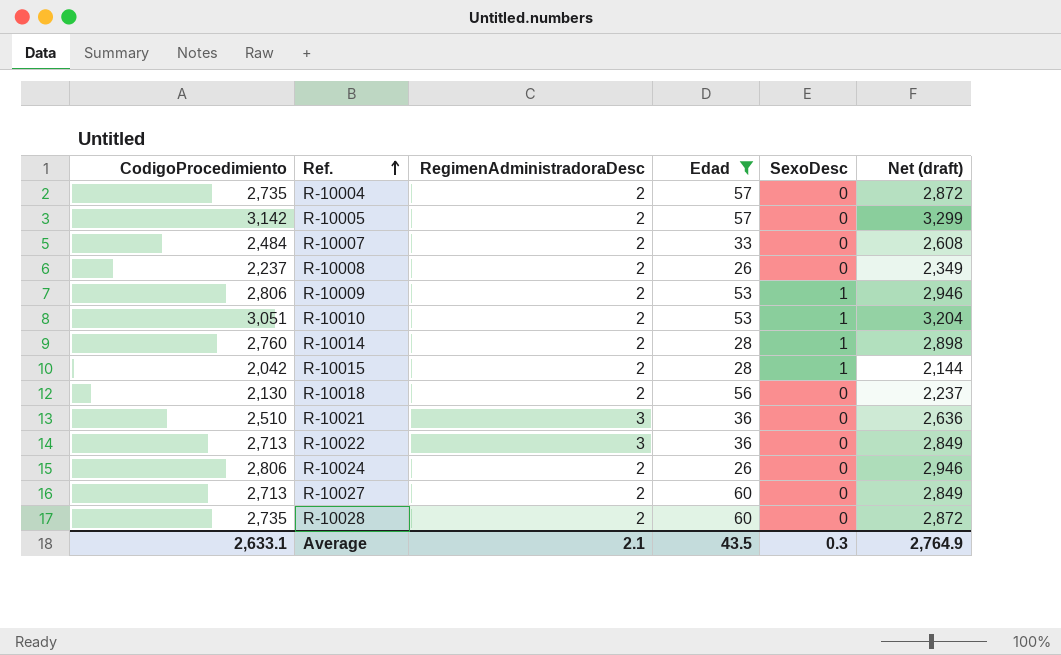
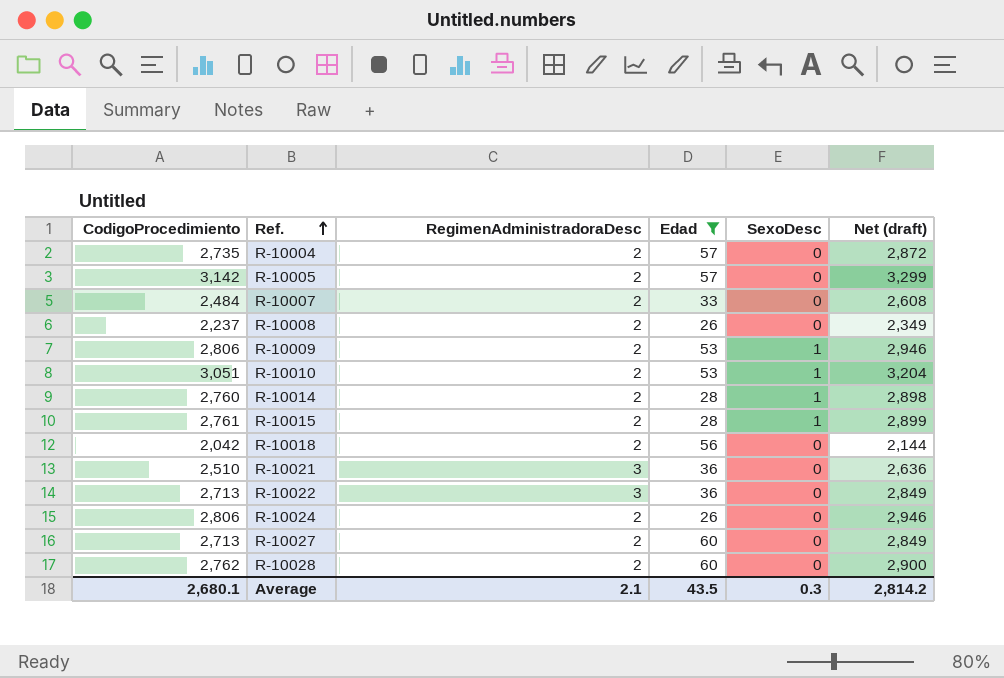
R-10015 | CodigoProcedimiento: 2,042 -> 2,761
R-10015 | Net (draft): 2,144 -> 2,899
R-10018 | CodigoProcedimiento: 2,130 -> 2,042
R-10018 | Net (draft): 2,237 -> 2,144
R-10028 | CodigoProcedimiento: 2,735 -> 2,762
R-10028 | Net (draft): 2,872 -> 2,900
Average | CodigoProcedimiento: 2,633.1 -> 2,680.1
Average | Net (draft): 2,764.9 -> 2,814.2

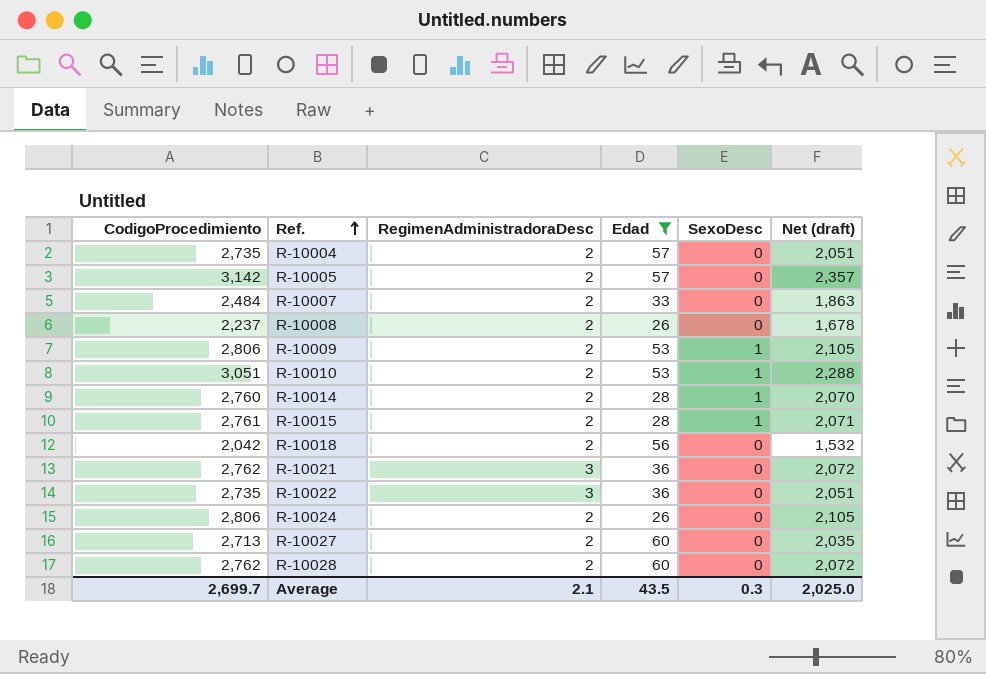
column Net (draft) | formula: [CodigoProcedimiento] * 1.05 -> [CodigoProcedimiento] * 0.75
R-10021 | CodigoProcedimiento: 2,510 -> 2,762
R-10022 | CodigoProcedimiento: 2,713 -> 2,735
Average | CodigoProcedimiento: 2,680.1 -> 2,699.7
Average | Net (draft): 2,814.2 -> 2,025.0

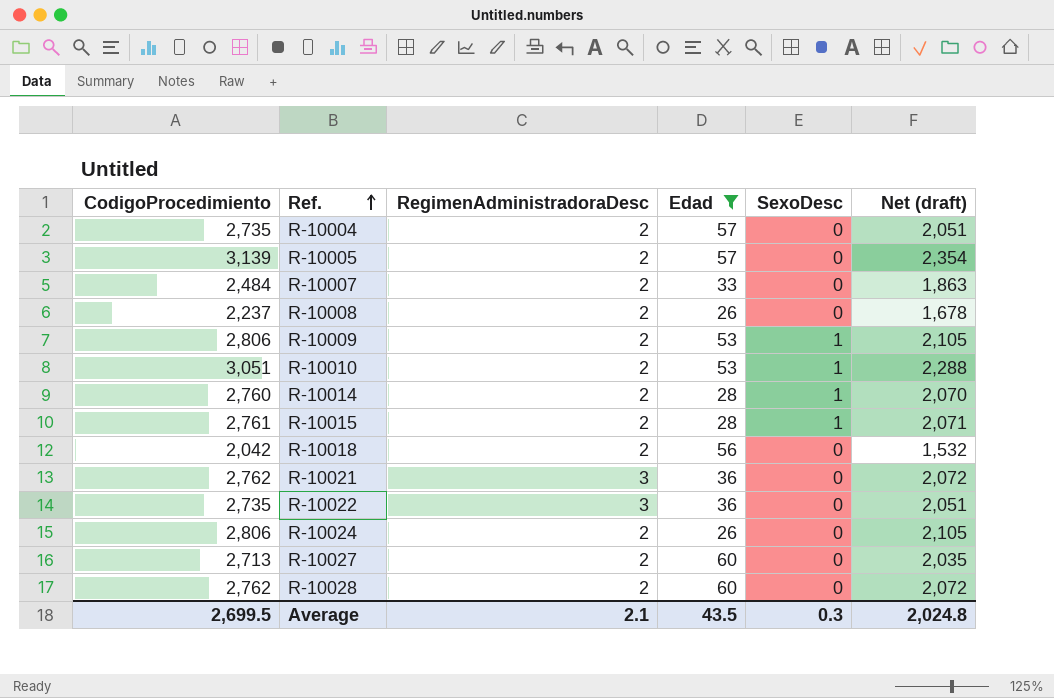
R-10005 | CodigoProcedimiento: 3,142 -> 3,139
R-10005 | Net (draft): 2,357 -> 2,354
Average | CodigoProcedimiento: 2,699.7 -> 2,699.5
Average | Net (draft): 2,025.0 -> 2,024.8

